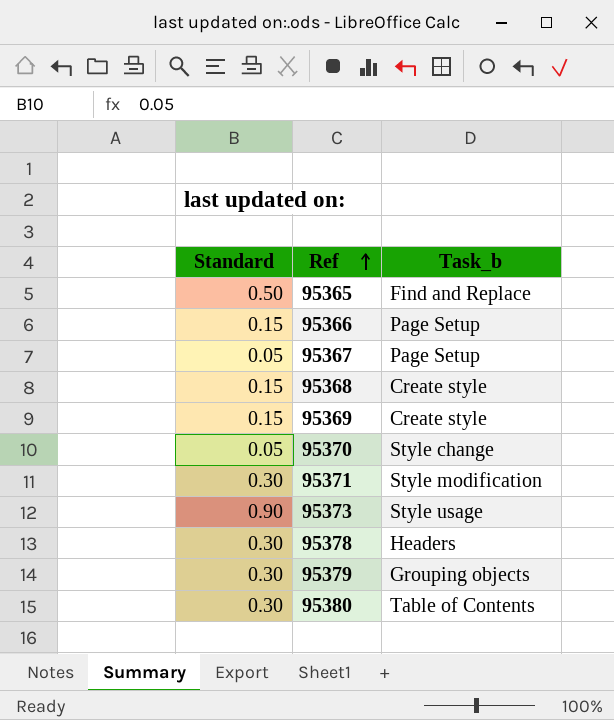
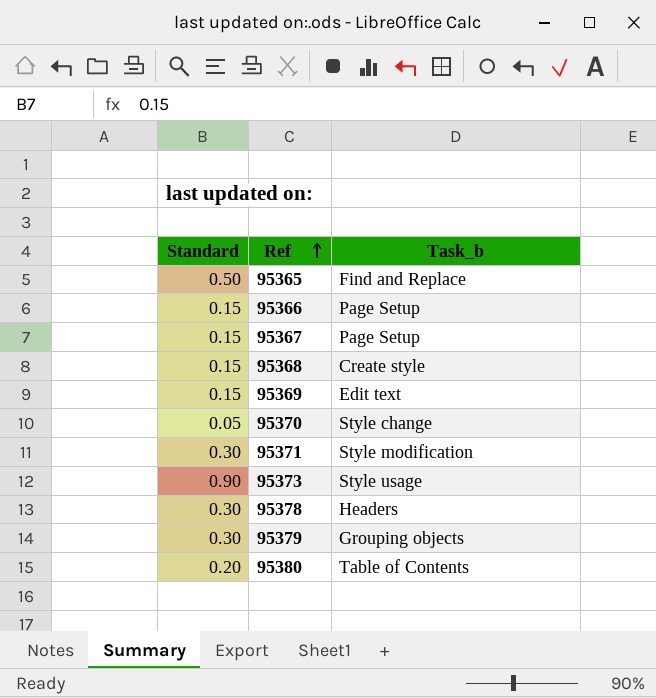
95367 | Standard: 0.05 -> 0.15
95369 | Task_b: Create style -> Edit text
95380 | Standard: 0.30 -> 0.20

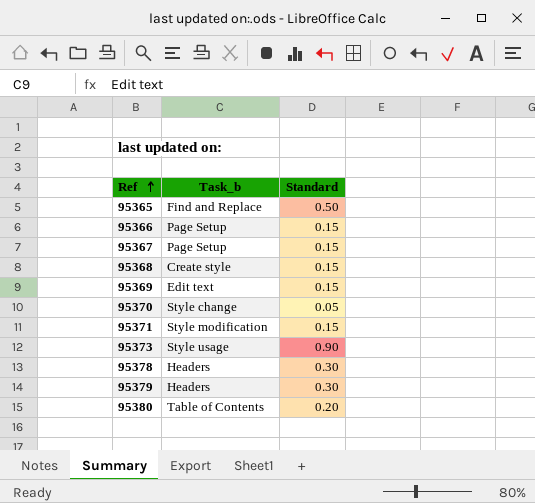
column Standard | position: 1 -> 3
95371 | Standard: 0.30 -> 0.15
95379 | Task_b: Grouping objects -> Headers

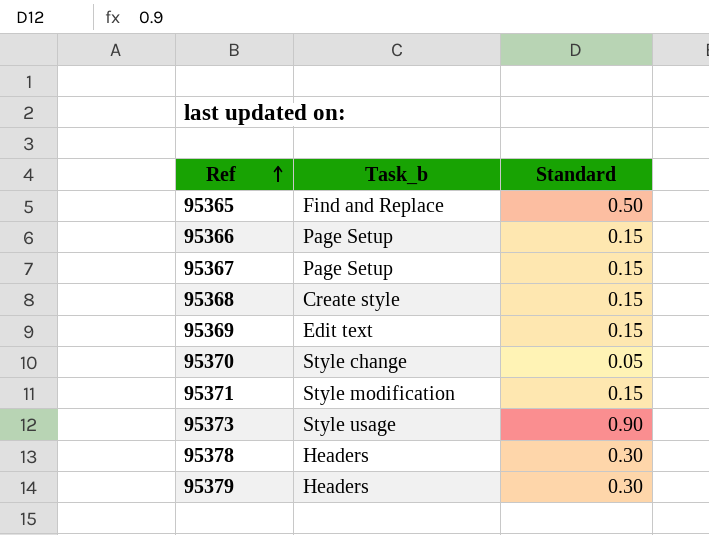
row 95380: Table of Contents | 0.20 -> none

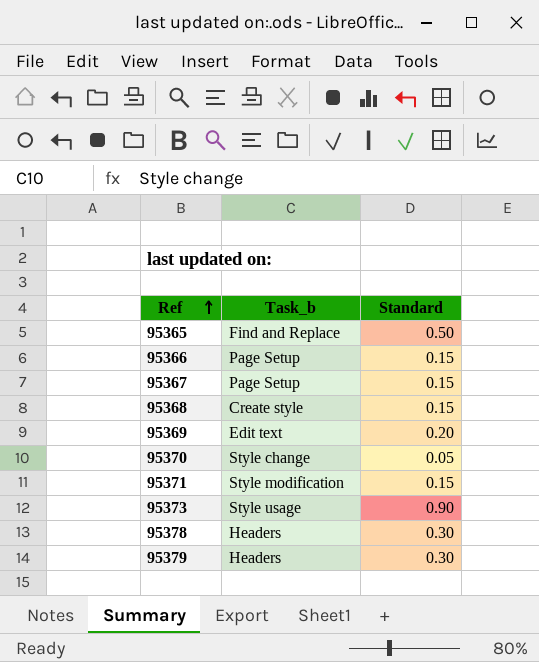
95369 | Standard: 0.15 -> 0.20

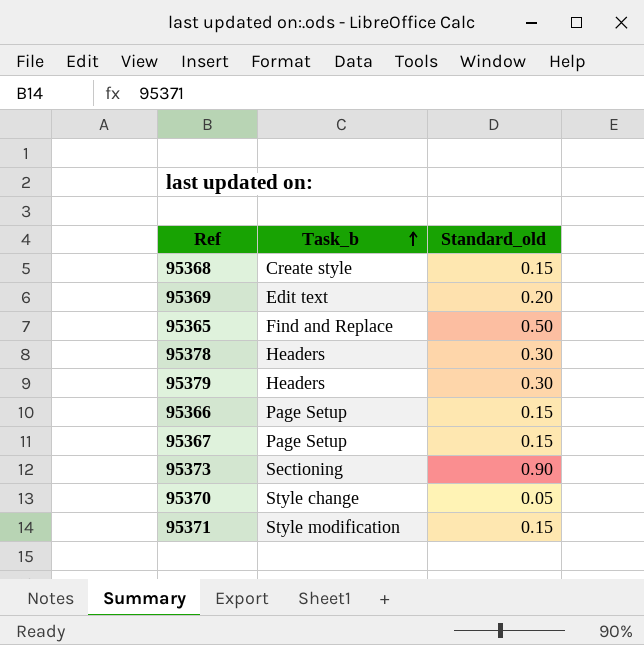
row order: Ref ascending -> Task_b ascending
column name: Standard -> Standard_old
95373 | Task_b: Style usage -> Sectioning

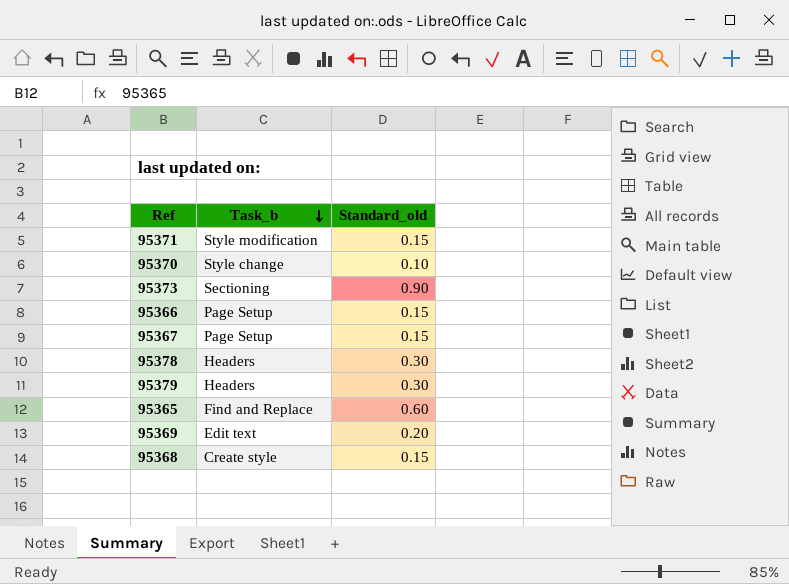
row order: Task_b ascending -> Task_b descending
95370 | Standard_old: 0.05 -> 0.10
95365 | Standard_old: 0.50 -> 0.60

